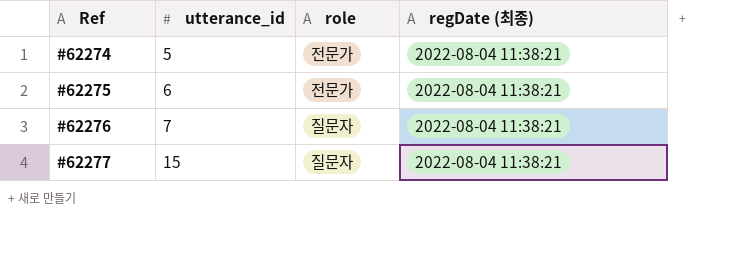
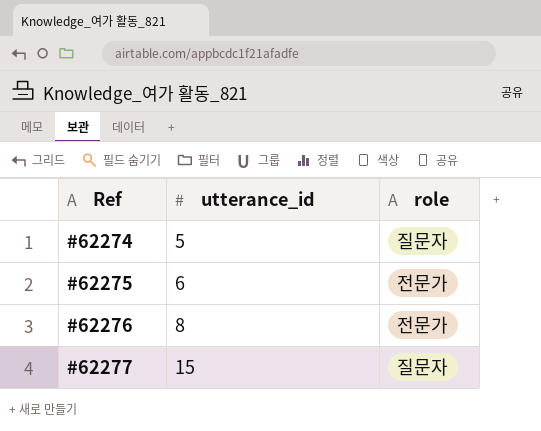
column regDate (최종) | position: 4 -> none
#62274 | role: 전문가 -> 질문자
#62276 | utterance_id: 7 -> 8
#62276 | role: 질문자 -> 전문가

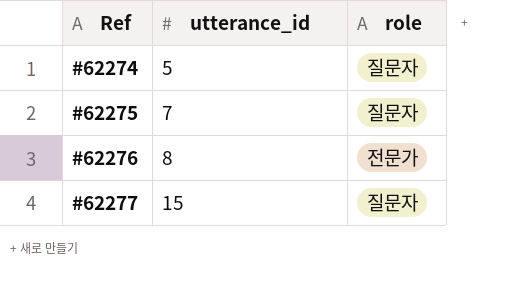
#62275 | utterance_id: 6 -> 7
#62275 | role: 전문가 -> 질문자

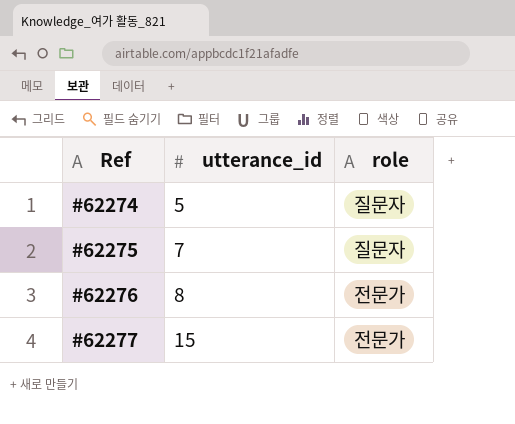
#62277 | role: 질문자 -> 전문가

